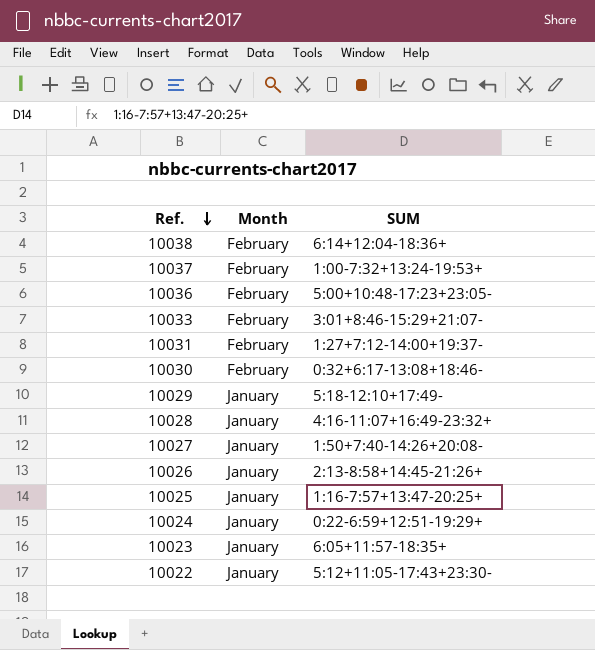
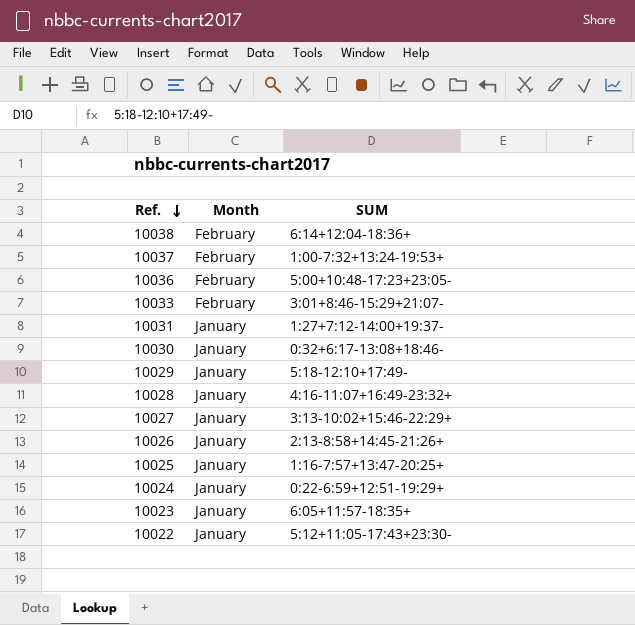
10031 | Month: February -> January
10030 | Month: February -> January
10027 | SUM: 1:50+7:40-14:26+20:08- -> 3:13-10:02+15:46-22:29+

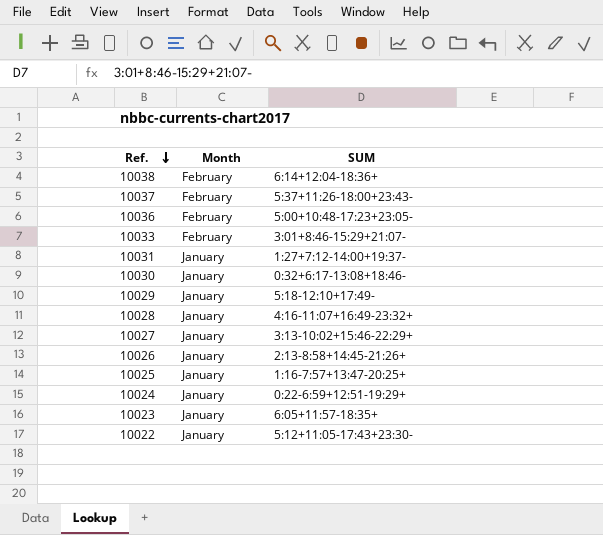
10037 | SUM: 1:00-7:32+13:24-19:53+ -> 5:37+11:26-18:00+23:43-

